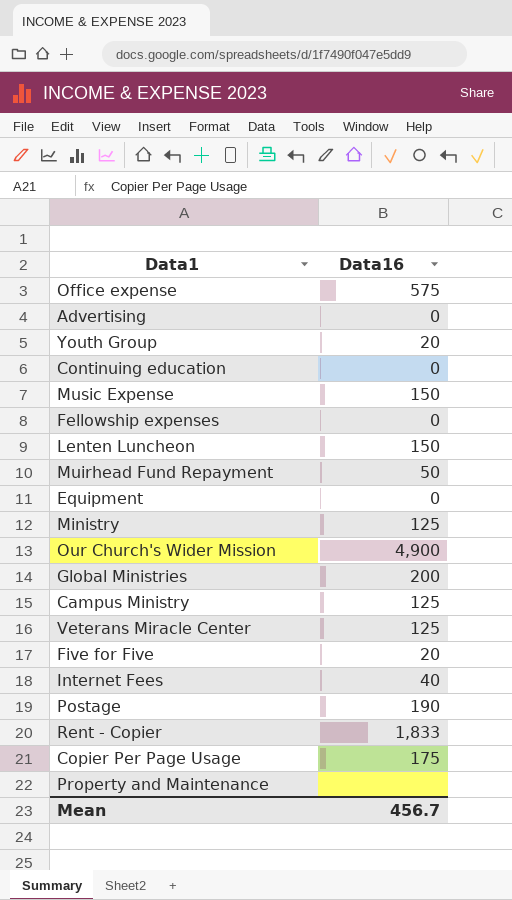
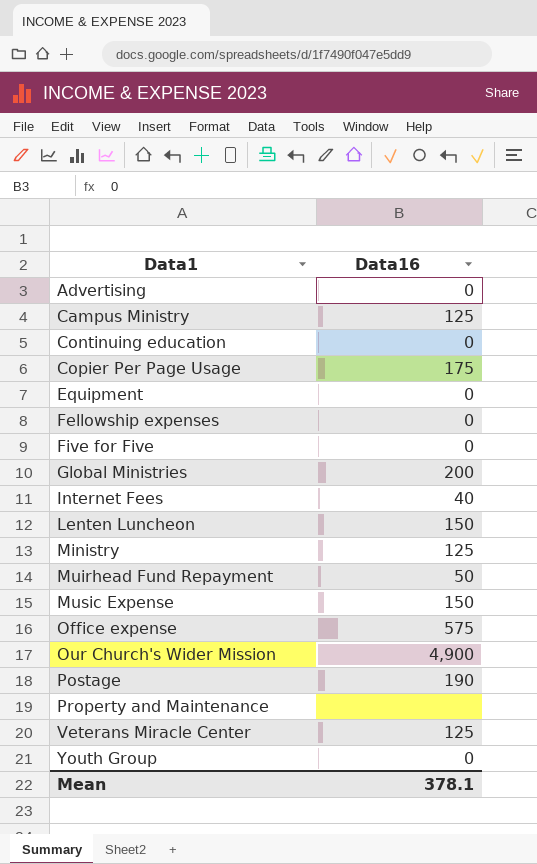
row order: none -> Data1 ascending
row Rent - Copier: 1,833 -> none
Five for Five | Data16: 20 -> 0
Youth Group | Data16: 20 -> 0
Mean | Data16: 456.7 -> 378.1

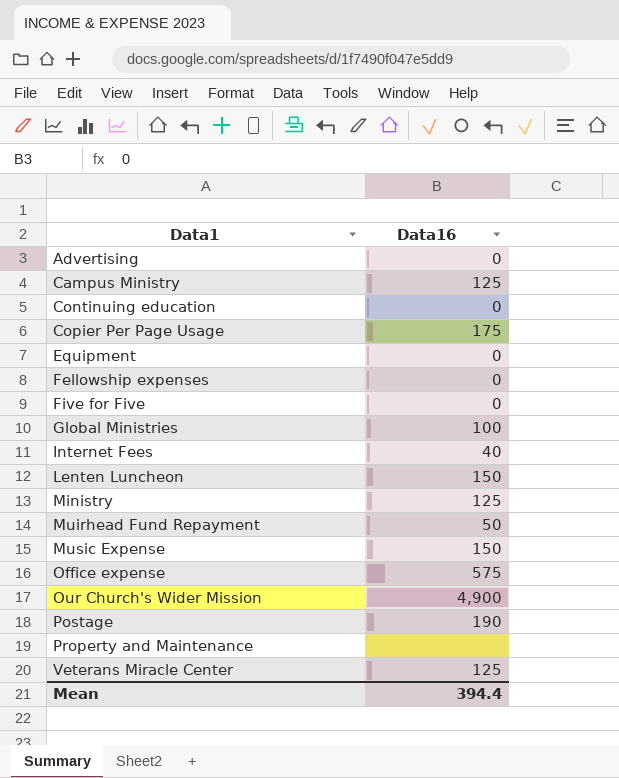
row Youth Group: 0 -> none
Global Ministries | Data16: 200 -> 100
Mean | Data16: 378.1 -> 394.4

